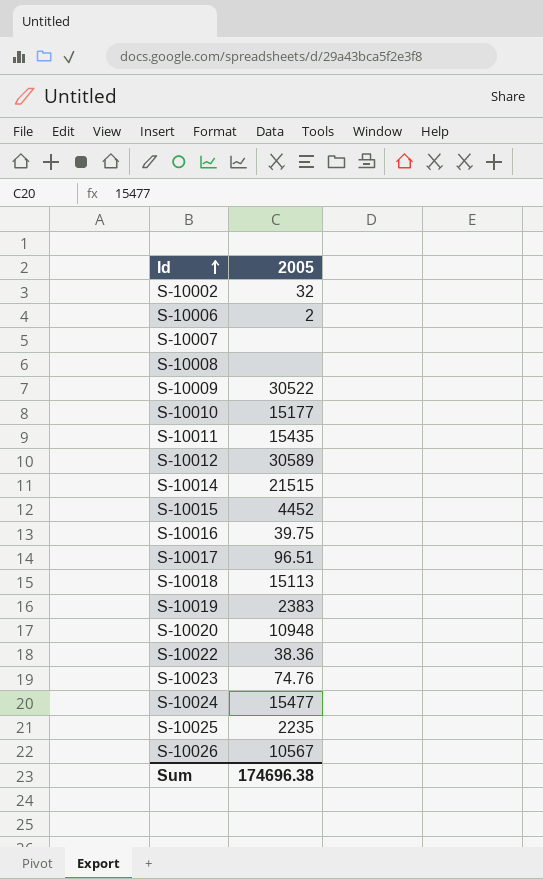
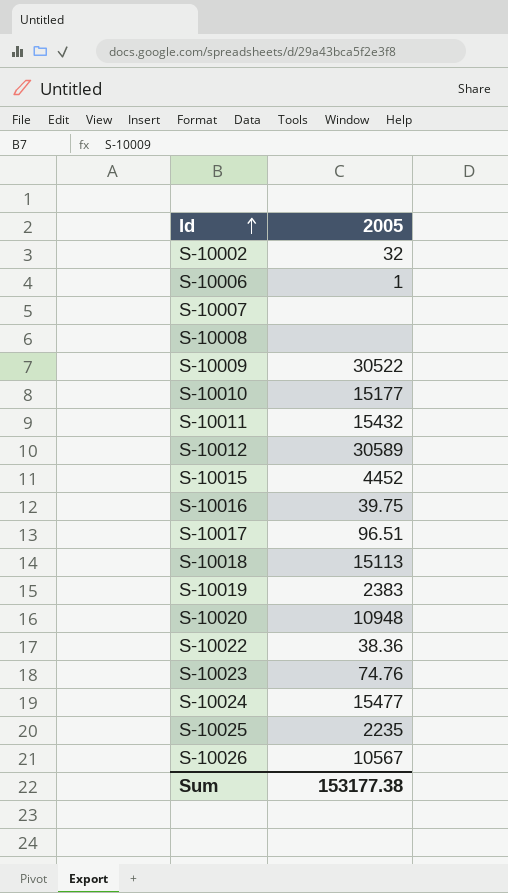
row S-10014: 21515 -> none
S-10006 | 2005: 2 -> 1
S-10011 | 2005: 15435 -> 15432
Sum | 2005: 174696.38 -> 153177.38

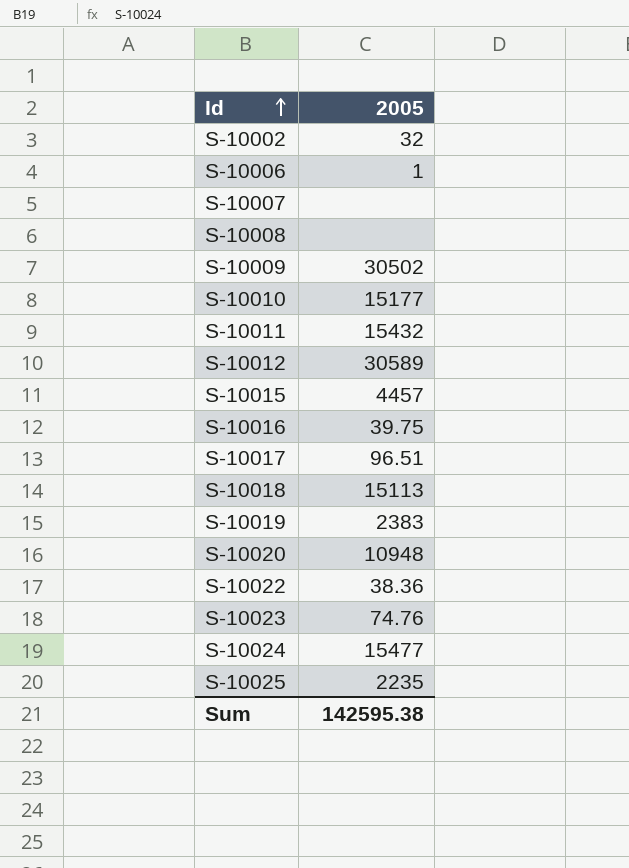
row S-10026: 10567 -> none
S-10009 | 2005: 30522 -> 30502
S-10015 | 2005: 4452 -> 4457
Sum | 2005: 153177.38 -> 142595.38

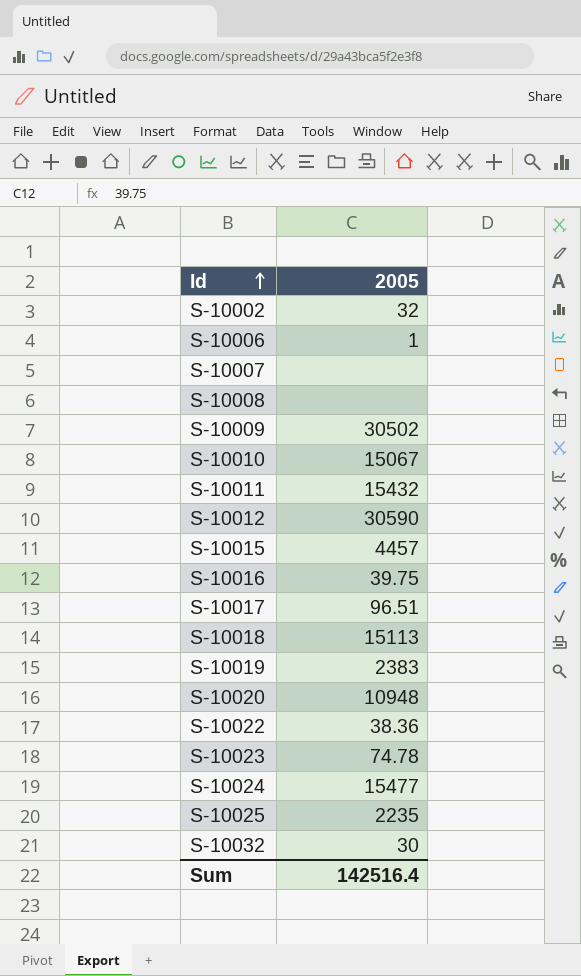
S-10010 | 2005: 15177 -> 15067
S-10012 | 2005: 30589 -> 30590
S-10023 | 2005: 74.76 -> 74.78
row S-10032: none -> 30
Sum | 2005: 142595.38 -> 142516.4

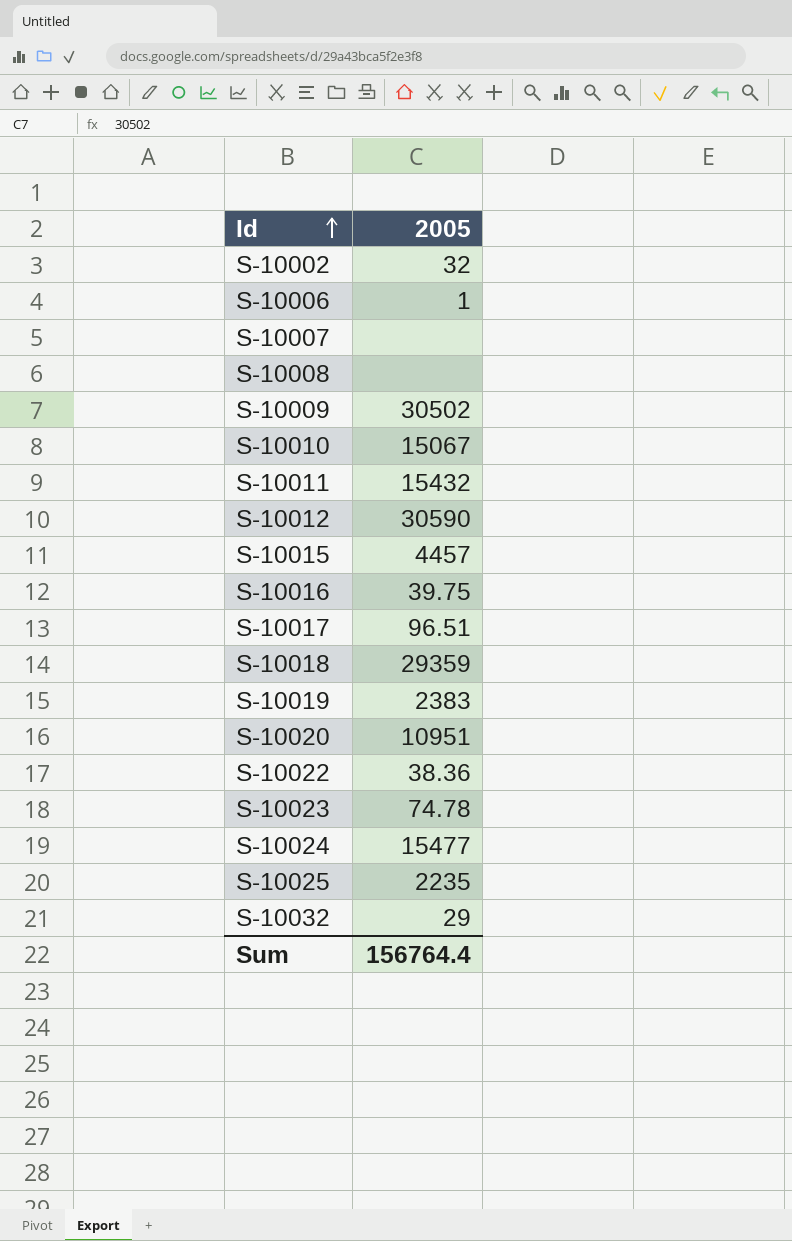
S-10018 | 2005: 15113 -> 29359
S-10020 | 2005: 10948 -> 10951
S-10032 | 2005: 30 -> 29
Sum | 2005: 142516.4 -> 156764.4

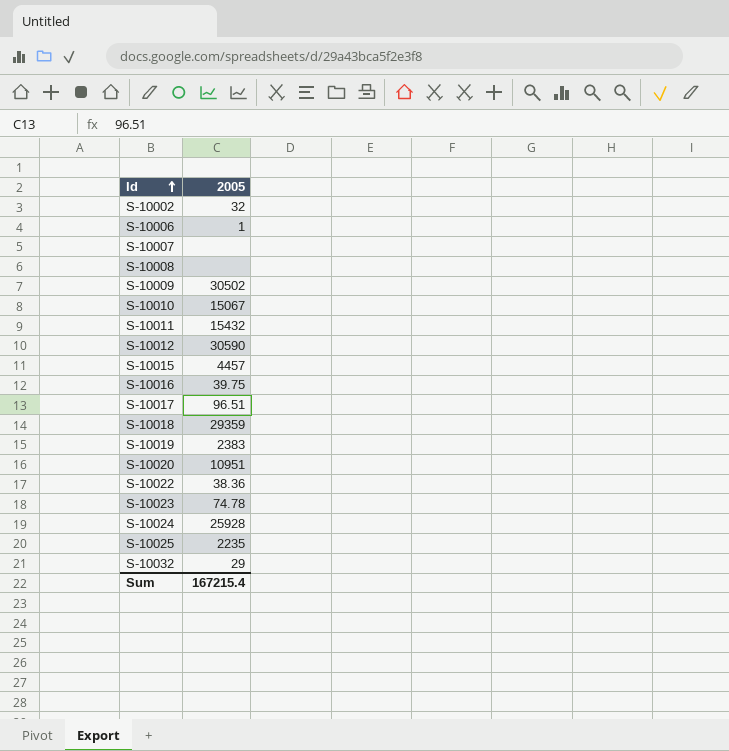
S-10024 | 2005: 15477 -> 25928
Sum | 2005: 156764.4 -> 167215.4

